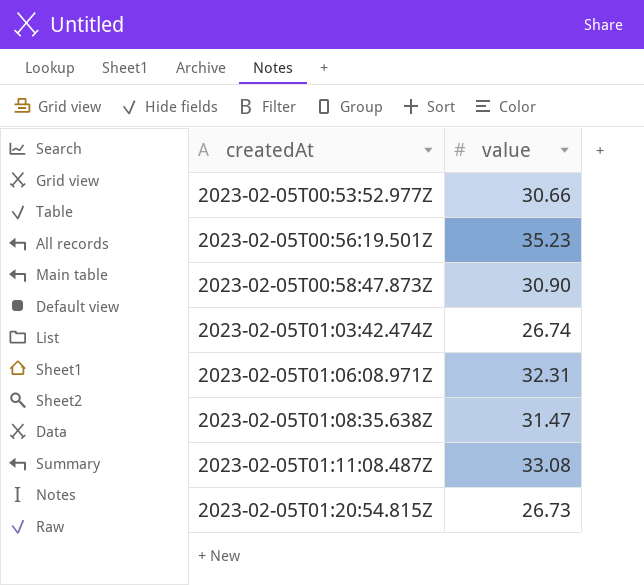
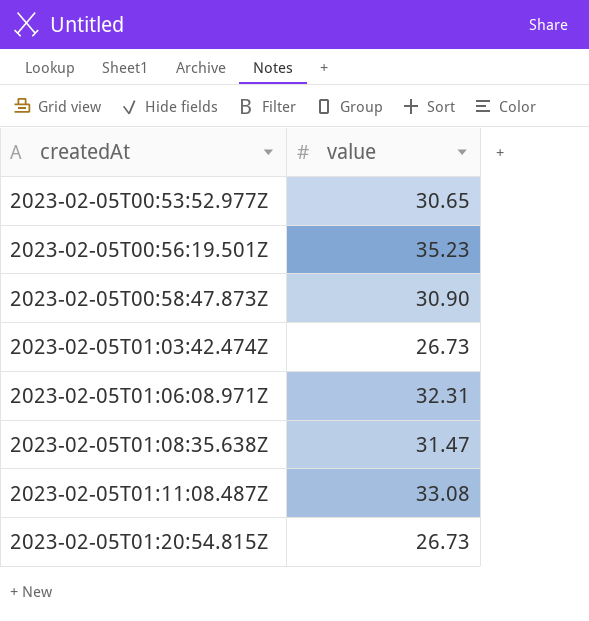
2023-02-05T00:53:52.977Z | value: 30.66 -> 30.65
2023-02-05T01:03:42.474Z | value: 26.74 -> 26.73

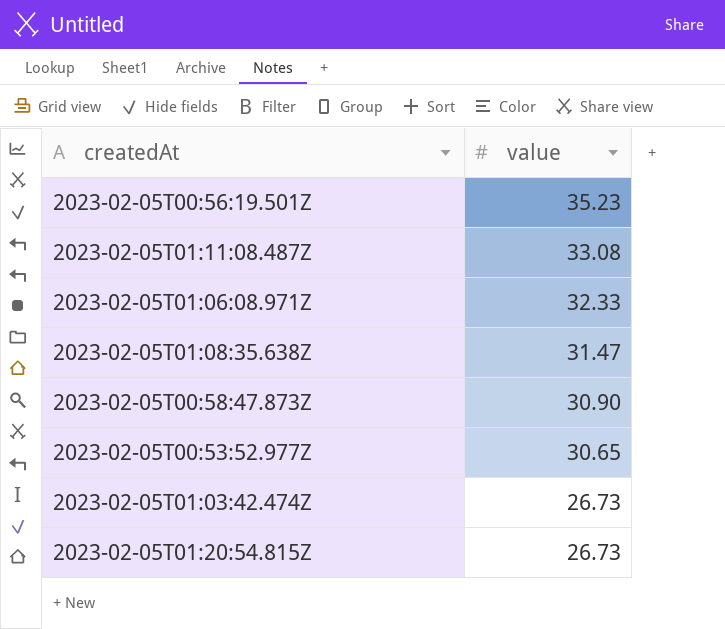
row order: createdAt ascending -> value descending
2023-02-05T01:06:08.971Z | value: 32.31 -> 32.33

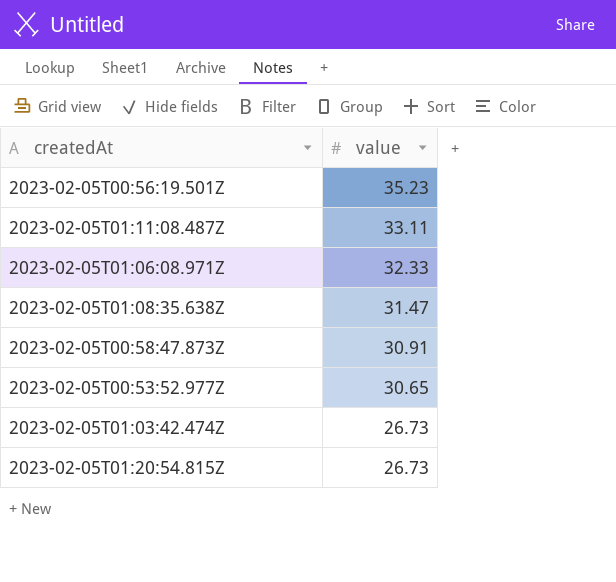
2023-02-05T01:11:08.487Z | value: 33.08 -> 33.11
2023-02-05T00:58:47.873Z | value: 30.90 -> 30.91

